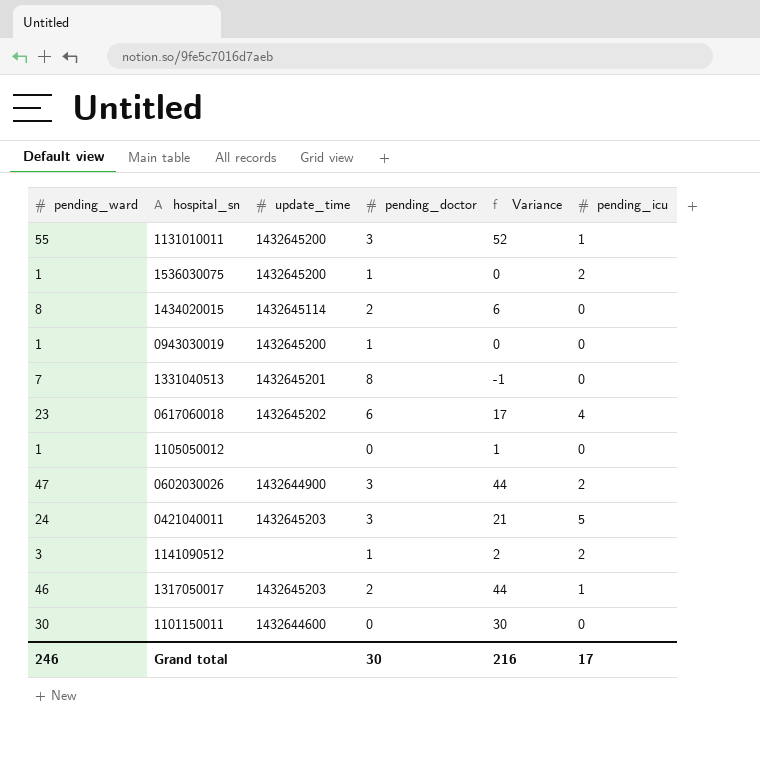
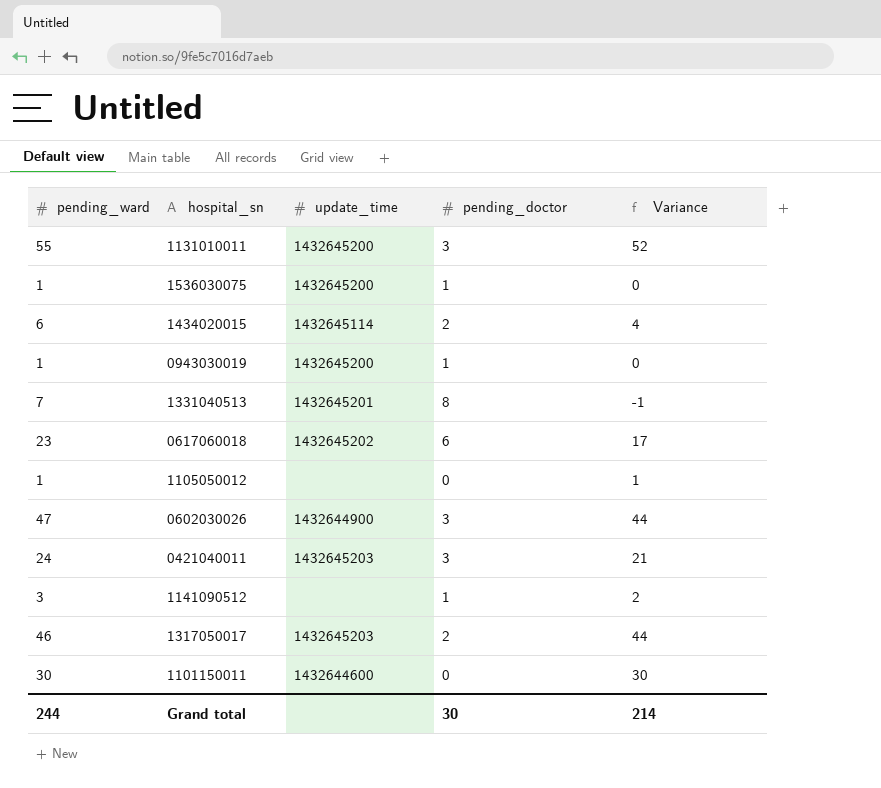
column pending_icu | position: 6 -> none
1434020015 | pending_ward: 8 -> 6
1434020015 | Variance: 6 -> 4
Grand total | pending_ward: 246 -> 244
Grand total | Variance: 216 -> 214

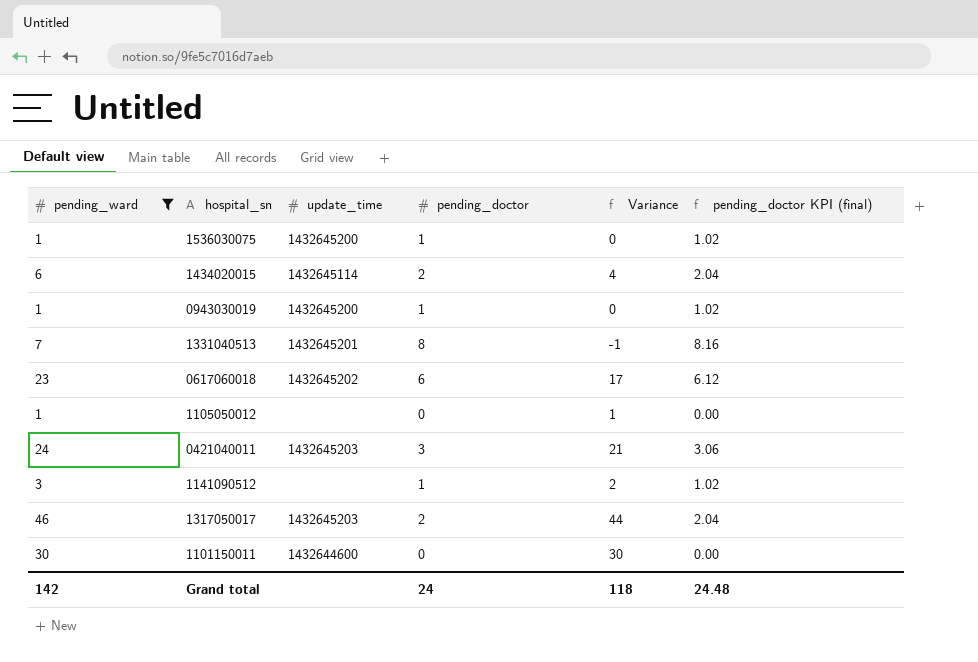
filter: none -> pending_ward <= 46
column pending_doctor KPI (final) | formula: none -> [pending_doctor] * 1.02
Grand total | pending_ward: 244 -> 142
Grand total | pending_doctor: 30 -> 24
Grand total | Variance: 214 -> 118

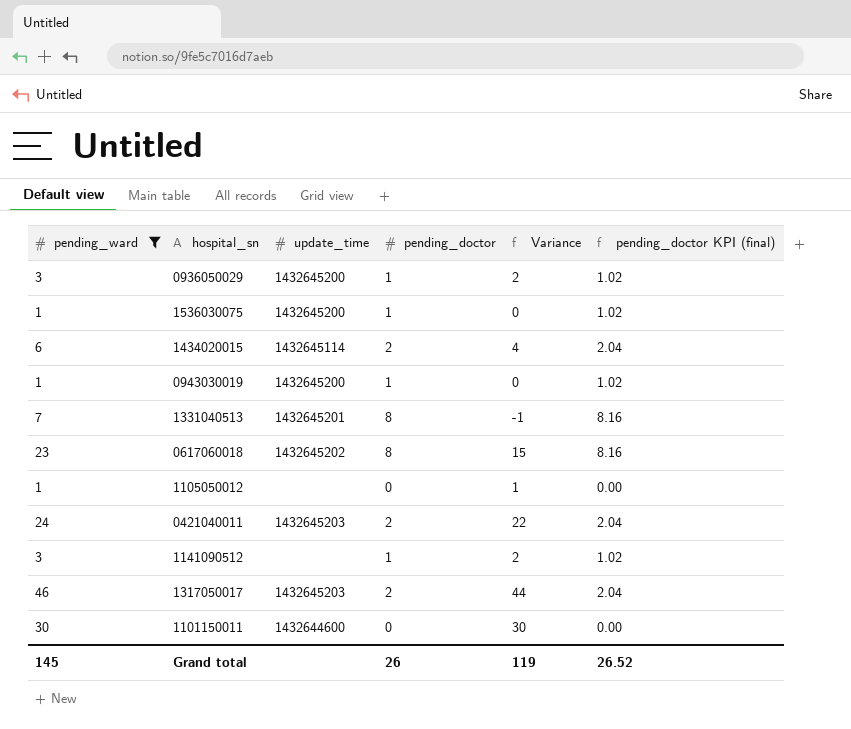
row 0936050029: none -> 3 | 1432645200 | 1 | 2 | 1.02
0617060018 | pending_doctor: 6 -> 8
0617060018 | Variance: 17 -> 15
0617060018 | pending_doctor KPI (final): 6.12 -> 8.16
0421040011 | pending_doctor: 3 -> 2
0421040011 | Variance: 21 -> 22
0421040011 | pending_doctor KPI (final): 3.06 -> 2.04
Grand total | pending_ward: 142 -> 145
Grand total | pending_doctor: 24 -> 26
Grand total | Variance: 118 -> 119
Grand total | pending_doctor KPI (final): 24.48 -> 26.52

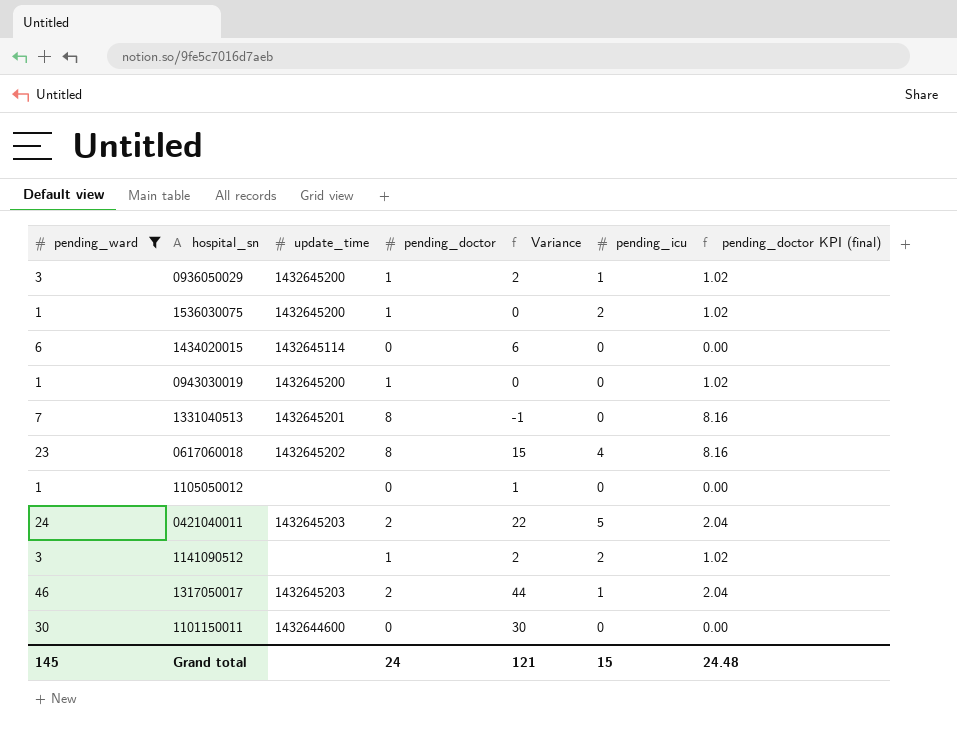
column pending_icu | position: none -> 6
1434020015 | pending_doctor: 2 -> 0
1434020015 | Variance: 4 -> 6
1434020015 | pending_doctor KPI (final): 2.04 -> 0.00
Grand total | pending_doctor: 26 -> 24
Grand total | Variance: 119 -> 121
Grand total | pending_doctor KPI (final): 26.52 -> 24.48

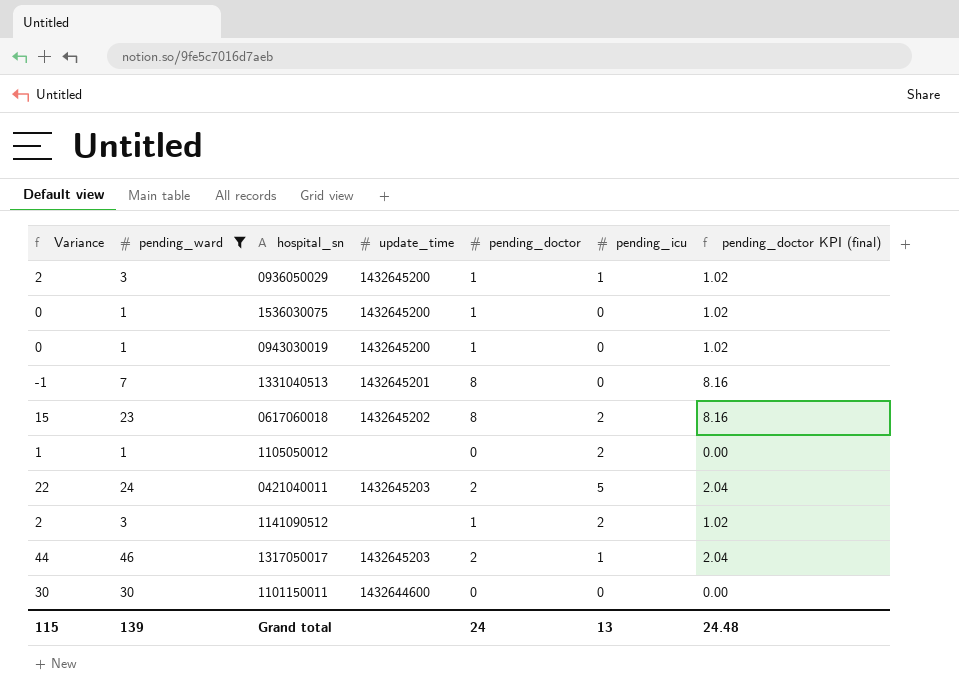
column Variance | position: 5 -> 1
row 1434020015: 6 | 1432645114 | 0 | 6 | 0 | 0.00 -> none
1536030075 | pending_icu: 2 -> 0
0617060018 | pending_icu: 4 -> 2
1105050012 | pending_icu: 0 -> 2
Grand total | Variance: 121 -> 115
Grand total | pending_ward: 145 -> 139
Grand total | pending_icu: 15 -> 13

